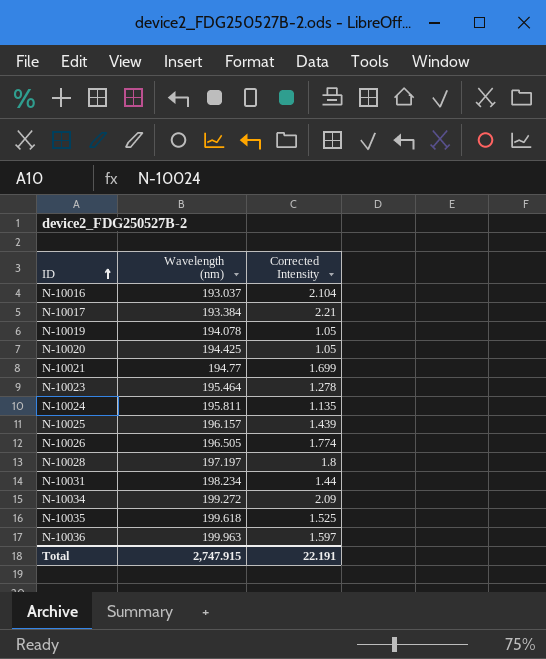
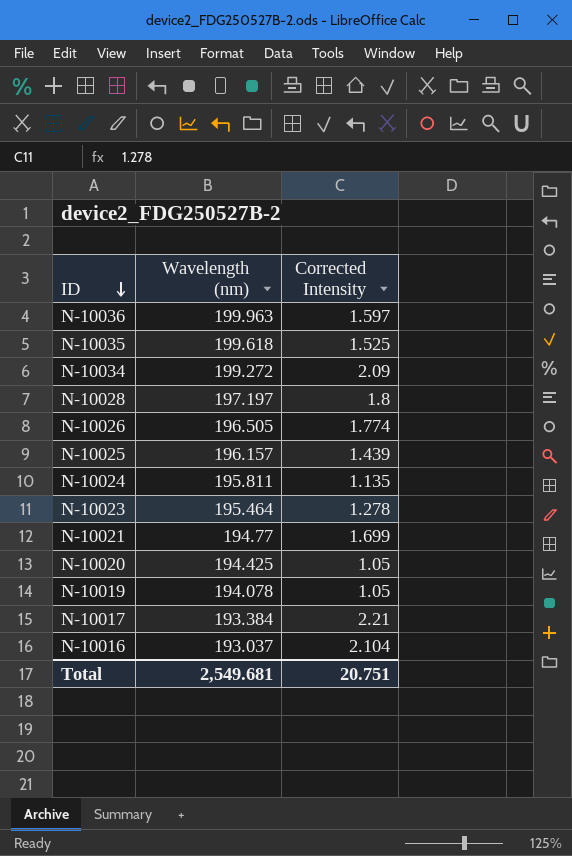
row order: ID ascending -> ID descending
row N-10031: 198.234 | 1.44 -> none
Total | Wavelength (nm): 2,747.915 -> 2,549.681
Total | Corrected Intensity: 22.191 -> 20.751

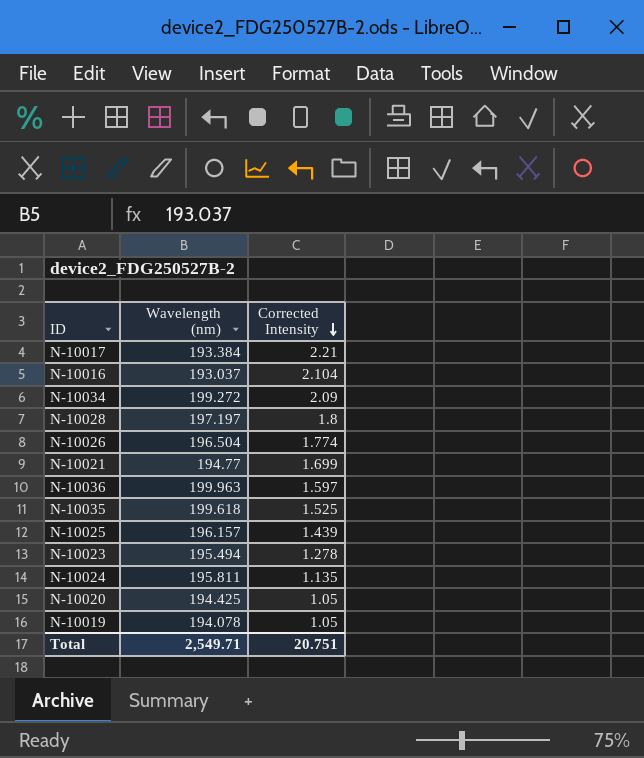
row order: ID descending -> Corrected Intensity descending
N-10026 | Wavelength (nm): 196.505 -> 196.504
N-10023 | Wavelength (nm): 195.464 -> 195.494
Total | Wavelength (nm): 2,549.681 -> 2,549.71

